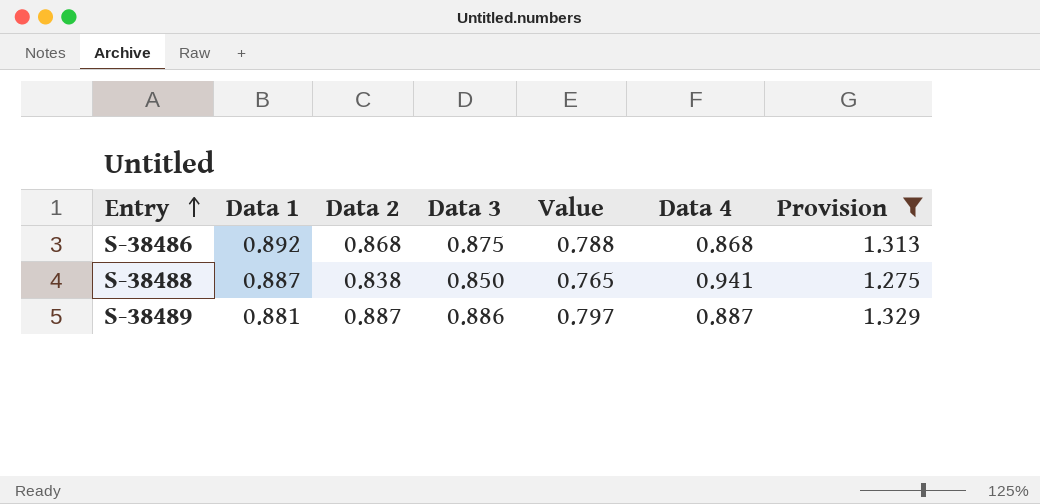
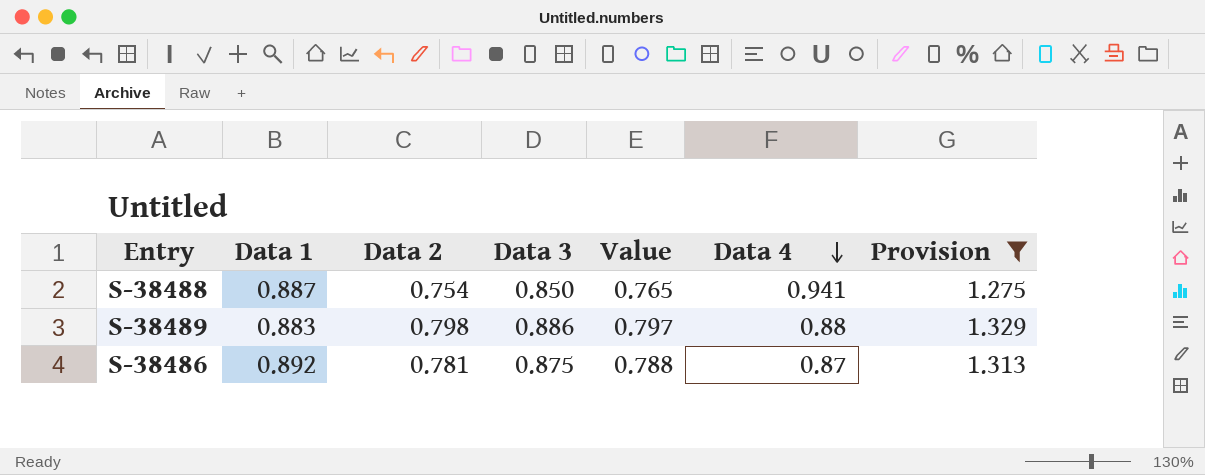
row order: Entry ascending -> Data 4 descending
S-38488 | Data 2: 0.838 -> 0.754
S-38489 | Data 1: 0.881 -> 0.883
S-38489 | Data 2: 0.887 -> 0.798
S-38489 | Data 4: 0.887 -> 0.88
S-38486 | Data 2: 0.868 -> 0.781
S-38486 | Data 4: 0.868 -> 0.87

